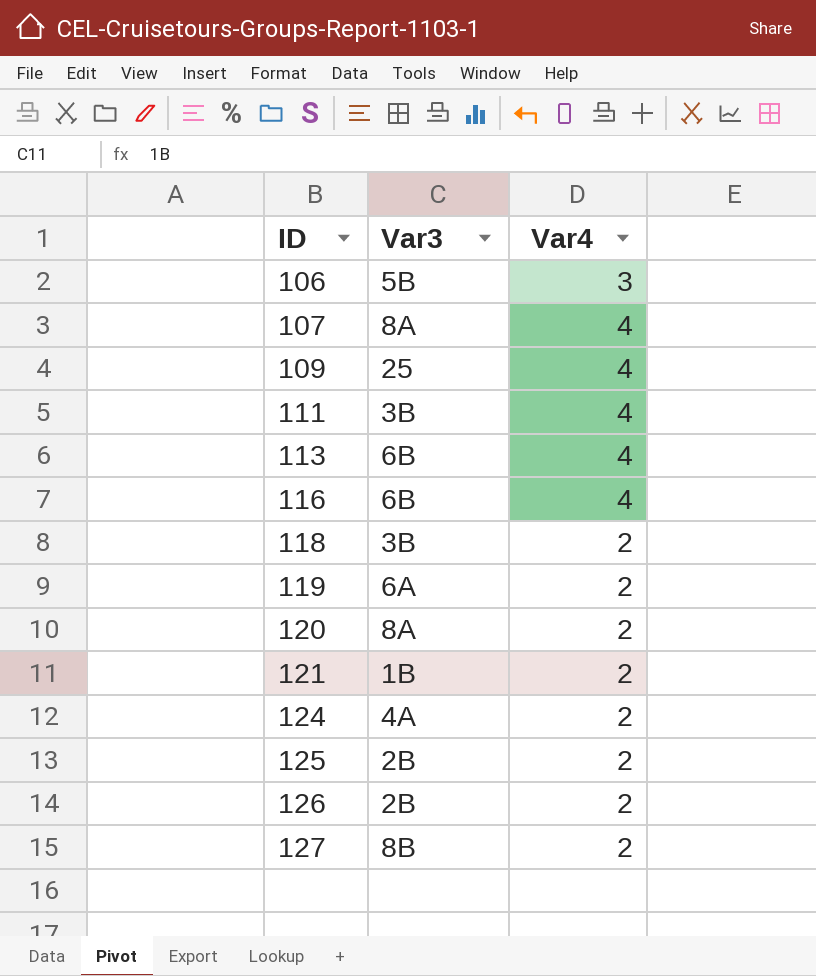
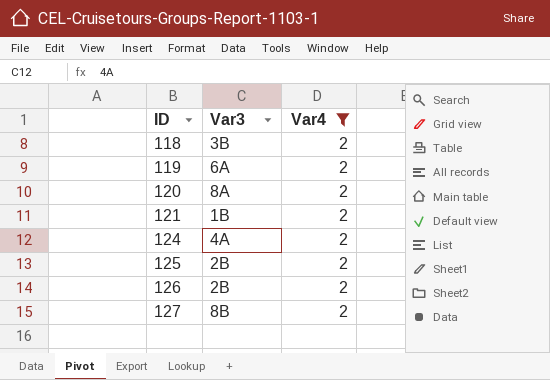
filter: none -> Var4 = 2

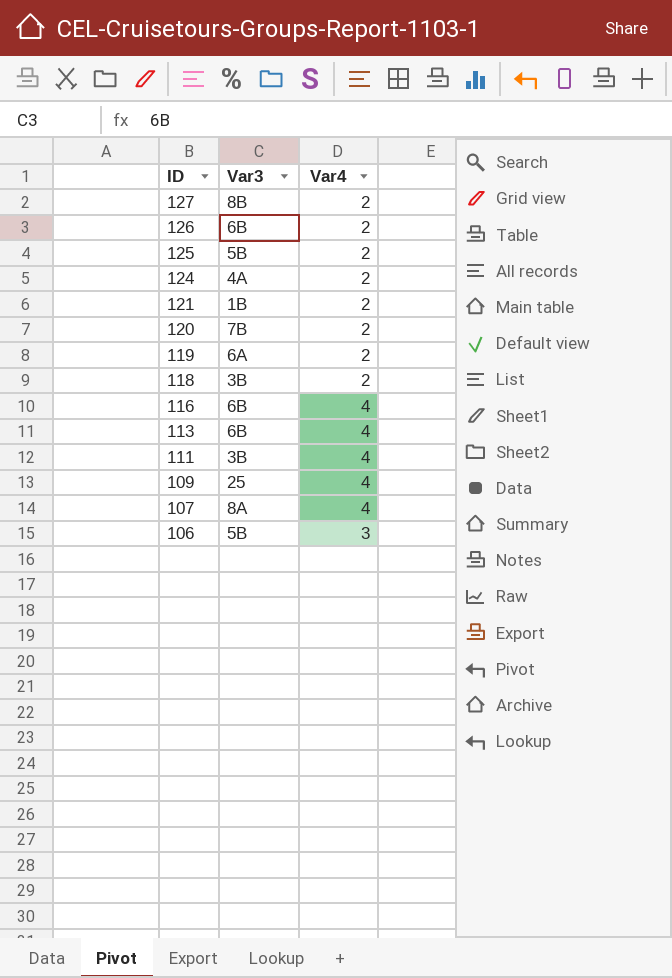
filter: Var4 = 2 -> none
row order: ID ascending -> ID descending
126 | Var3: 2B -> 6B
125 | Var3: 2B -> 5B
120 | Var3: 8A -> 7B

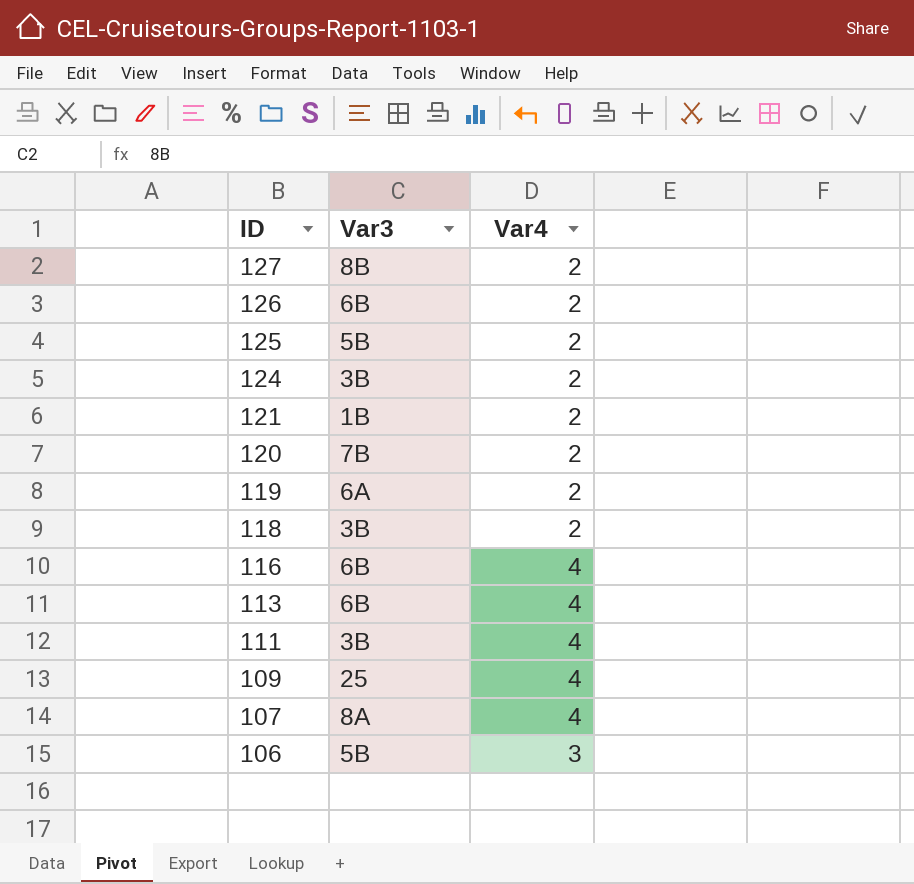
124 | Var3: 4A -> 3B

